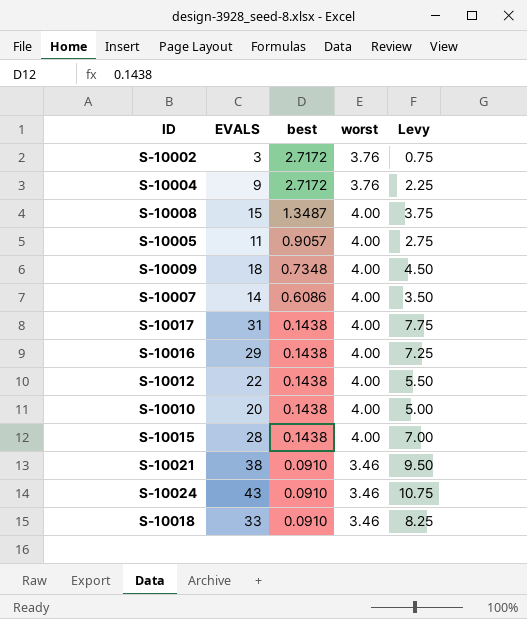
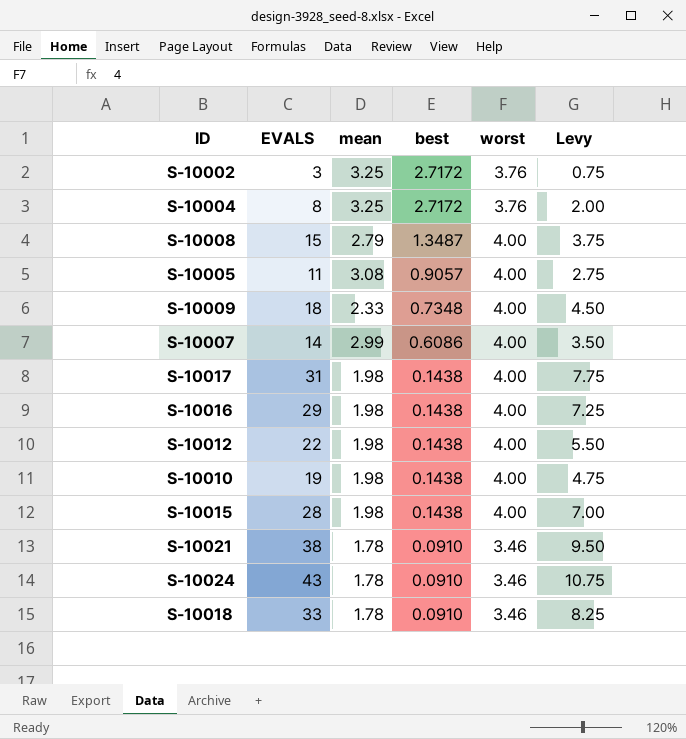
column mean | position: none -> 3
S-10004 | EVALS: 9 -> 8
S-10004 | Levy: 2.25 -> 2.00
S-10010 | EVALS: 20 -> 19
S-10010 | Levy: 5.00 -> 4.75

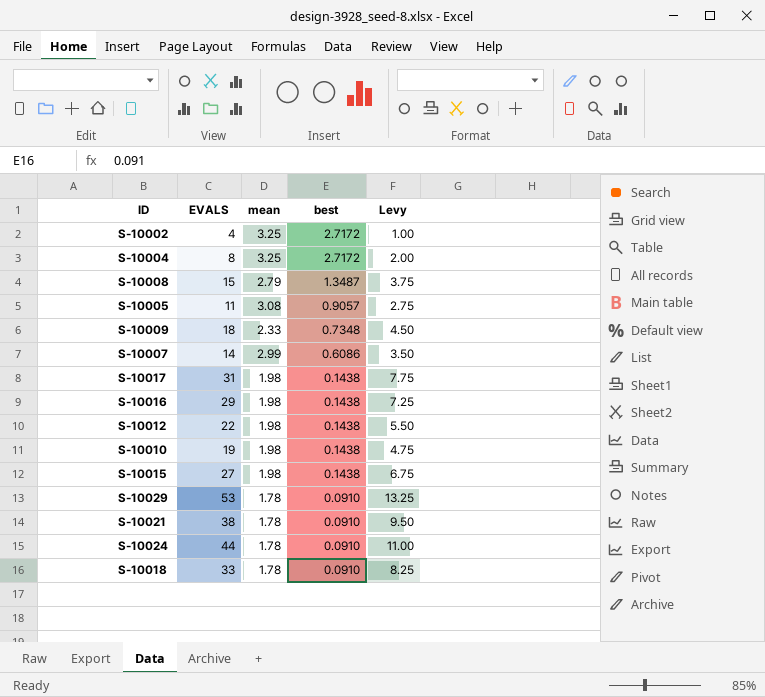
column worst | position: 5 -> none
S-10002 | EVALS: 3 -> 4
S-10002 | Levy: 0.75 -> 1.00
S-10015 | EVALS: 28 -> 27
S-10015 | Levy: 7.00 -> 6.75
row S-10029: none -> 53 | 1.78 | 0.0910 | 13.25
S-10024 | EVALS: 43 -> 44
S-10024 | Levy: 10.75 -> 11.00

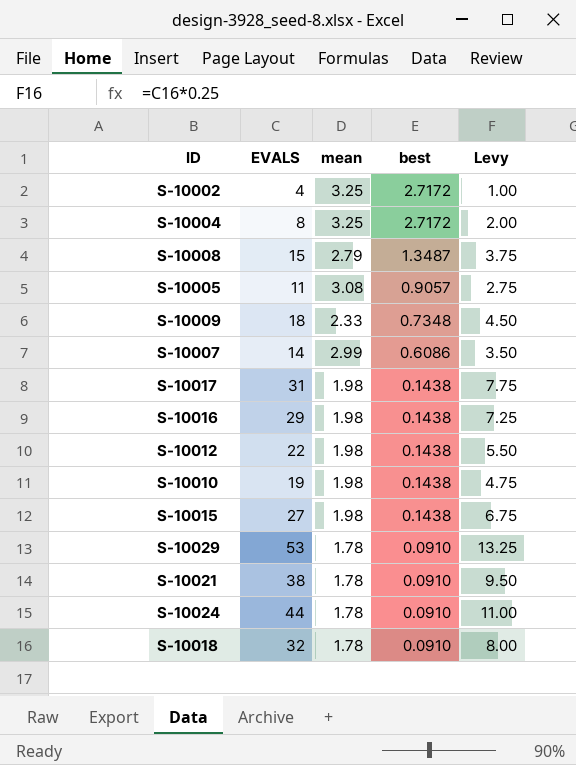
S-10018 | EVALS: 33 -> 32
S-10018 | Levy: 8.25 -> 8.00

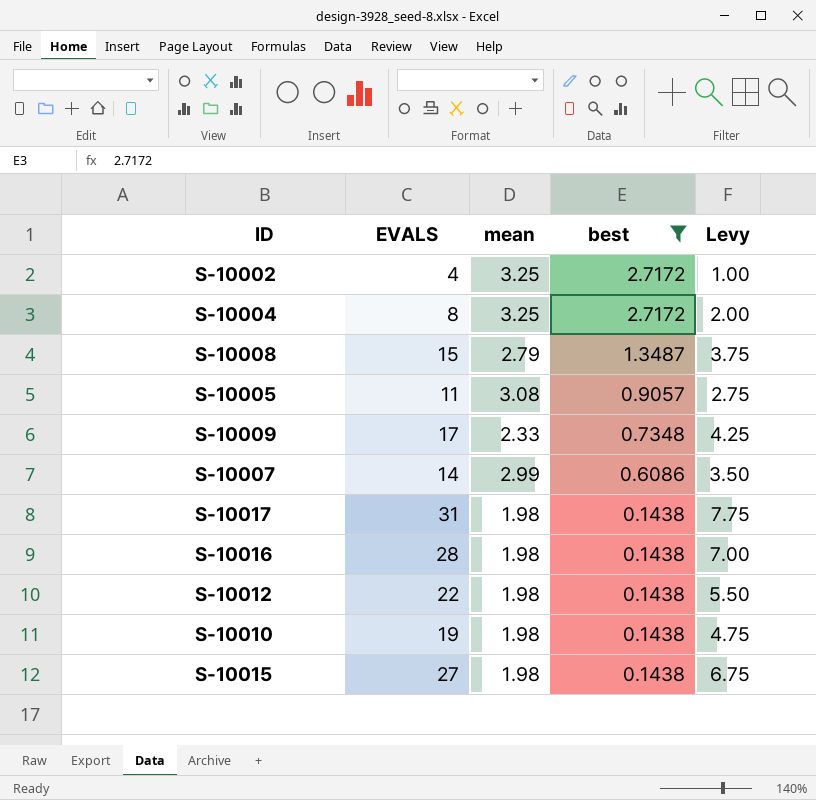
filter: none -> best != 0.0910
S-10009 | EVALS: 18 -> 17
S-10009 | Levy: 4.50 -> 4.25
S-10016 | EVALS: 29 -> 28
S-10016 | Levy: 7.25 -> 7.00

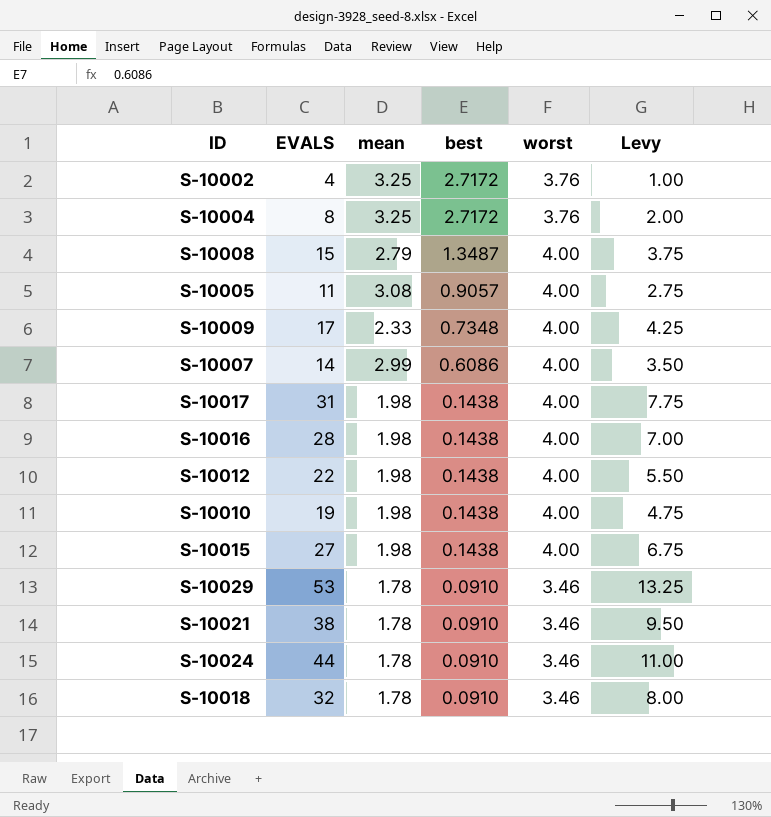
filter: best != 0.0910 -> none
column worst | position: none -> 5

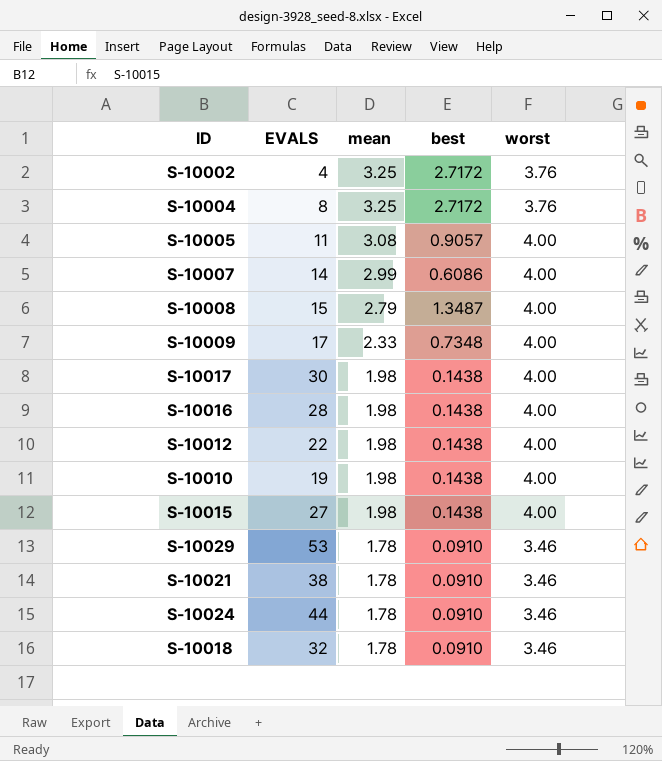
row order: best descending -> mean descending
column Levy | formula: [EVALS] * 0.25 -> none
S-10017 | EVALS: 31 -> 30

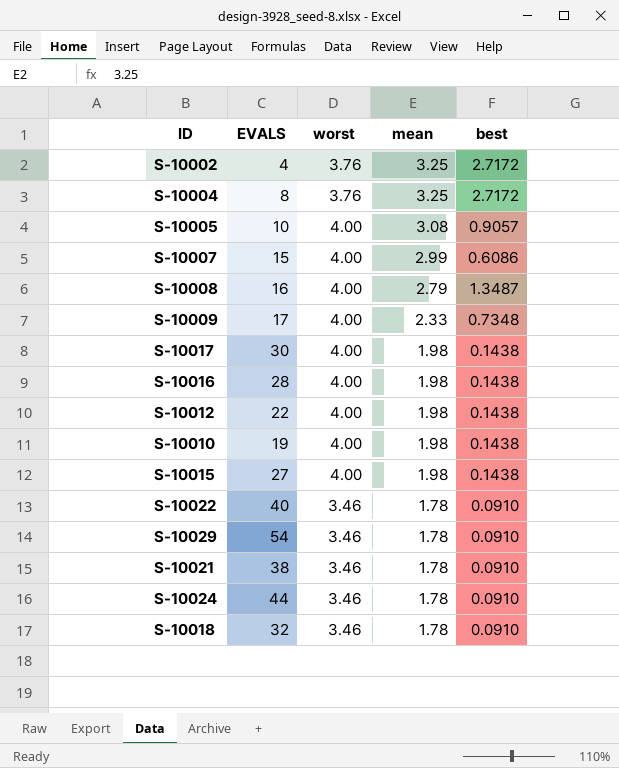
column worst | position: 5 -> 3
S-10005 | EVALS: 11 -> 10
S-10007 | EVALS: 14 -> 15
S-10008 | EVALS: 15 -> 16
row S-10022: none -> 40 | 3.46 | 1.78 | 0.0910
S-10029 | EVALS: 53 -> 54

